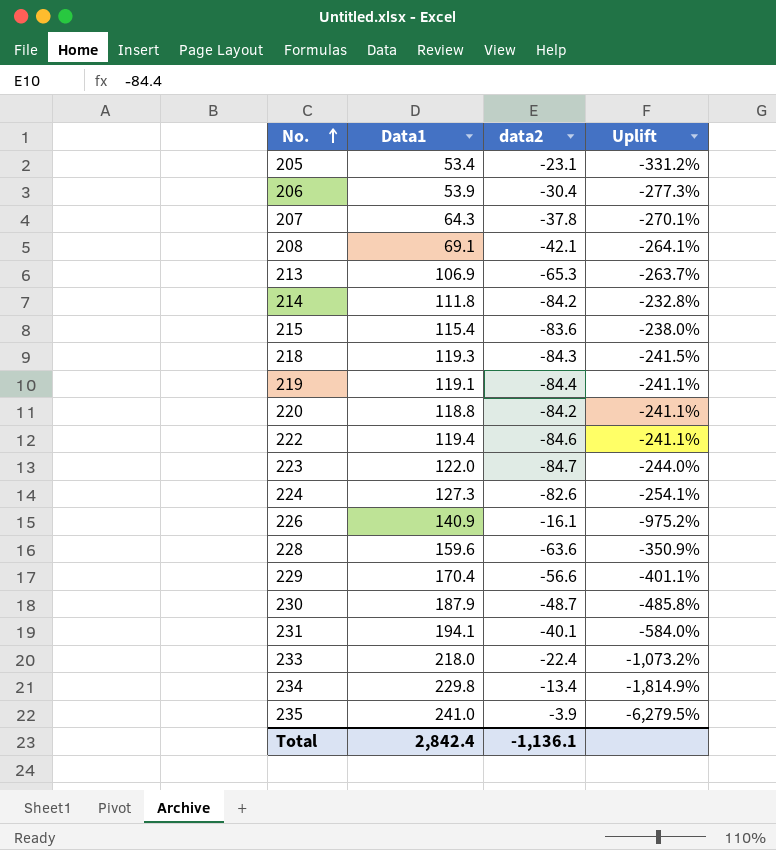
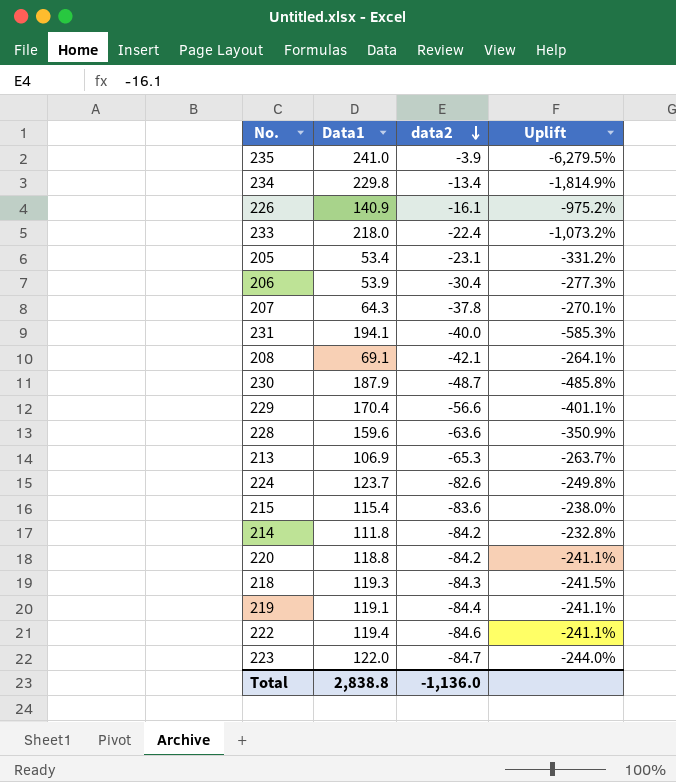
row order: No. ascending -> data2 descending
231 | data2: -40.1 -> -40.0
231 | Uplift: -584.0% -> -585.3%
224 | Data1: 127.3 -> 123.7
224 | Uplift: -254.1% -> -249.8%
Total | Data1: 2,842.4 -> 2,838.8
Total | data2: -1,136.1 -> -1,136.0

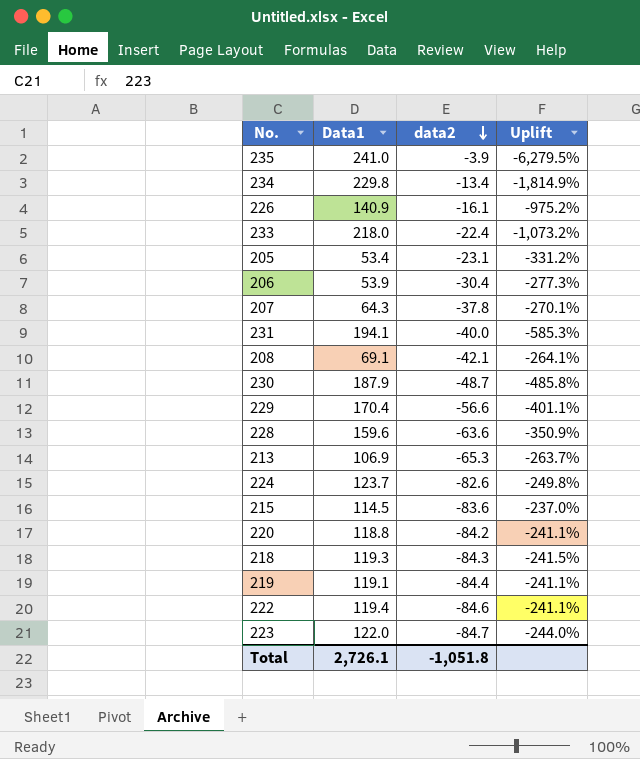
row 214: 111.8 | -84.2 | -232.8% -> none
215 | Data1: 115.4 -> 114.5
215 | Uplift: -238.0% -> -237.0%
Total | Data1: 2,838.8 -> 2,726.1
Total | data2: -1,136.0 -> -1,051.8

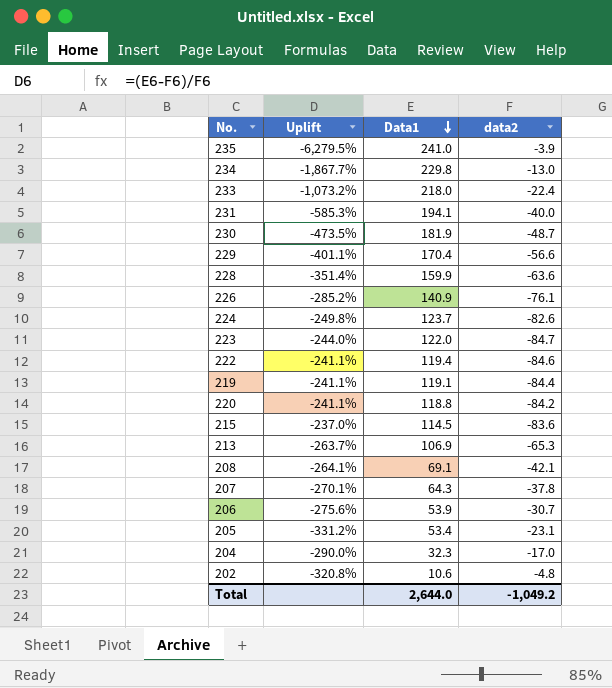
row order: data2 descending -> Data1 descending
column Uplift | position: 4 -> 2
row 218: 119.3 | -84.3 | -241.5% -> none
234 | Uplift: -1,814.9% -> -1,867.7%
234 | data2: -13.4 -> -13.0
230 | Uplift: -485.8% -> -473.5%
230 | Data1: 187.9 -> 181.9
228 | Uplift: -350.9% -> -351.4%
228 | Data1: 159.6 -> 159.9
226 | Uplift: -975.2% -> -285.2%
226 | data2: -16.1 -> -76.1
206 | Uplift: -277.3% -> -275.6%
206 | data2: -30.4 -> -30.7
row 204: none -> -290.0% | 32.3 | -17.0
row 202: none -> -320.8% | 10.6 | -4.8
Total | Data1: 2,726.1 -> 2,644.0
Total | data2: -1,051.8 -> -1,049.2

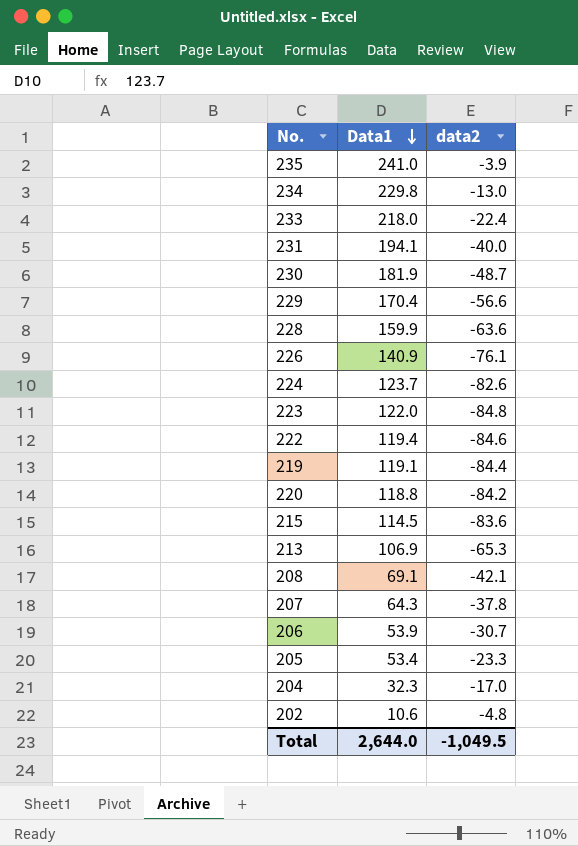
column Uplift | formula: ([Data1] - [data2]) / [data2] -> none
223 | data2: -84.7 -> -84.8
205 | data2: -23.1 -> -23.3
Total | data2: -1,049.2 -> -1,049.5

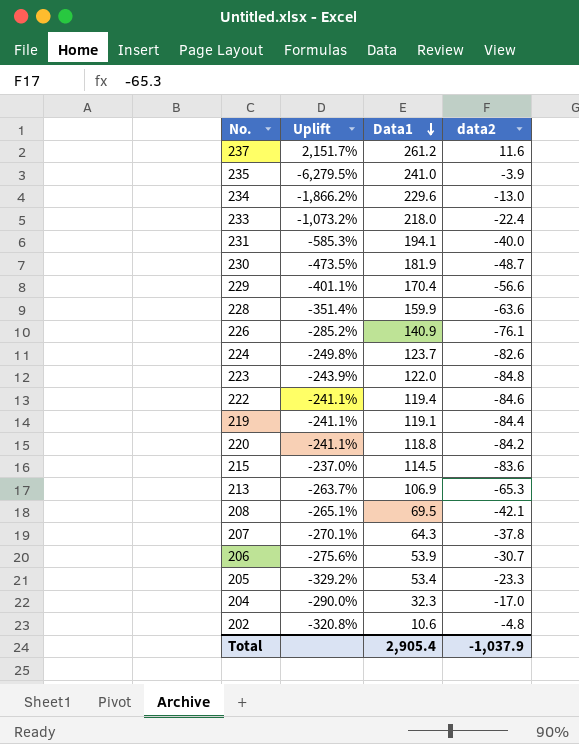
column Uplift | formula: none -> ([Data1] - [data2]) / [data2]
row 237: none -> 2,151.7% | 261.2 | 11.6
234 | Data1: 229.8 -> 229.6
208 | Data1: 69.1 -> 69.5
Total | Data1: 2,644.0 -> 2,905.4
Total | data2: -1,049.5 -> -1,037.9

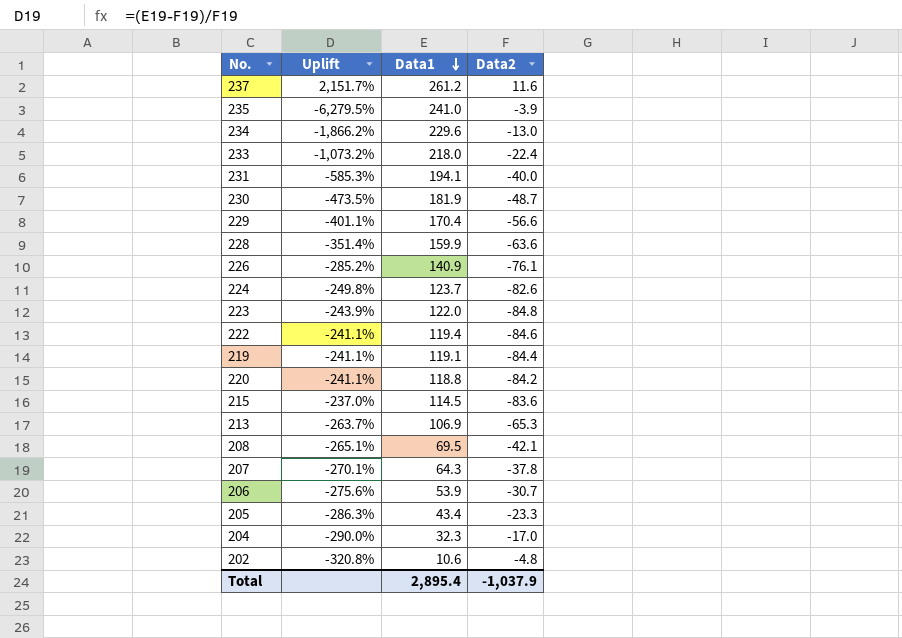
column name: data2 -> Data2
205 | Uplift: -329.2% -> -286.3%
205 | Data1: 53.4 -> 43.4
Total | Data1: 2,905.4 -> 2,895.4

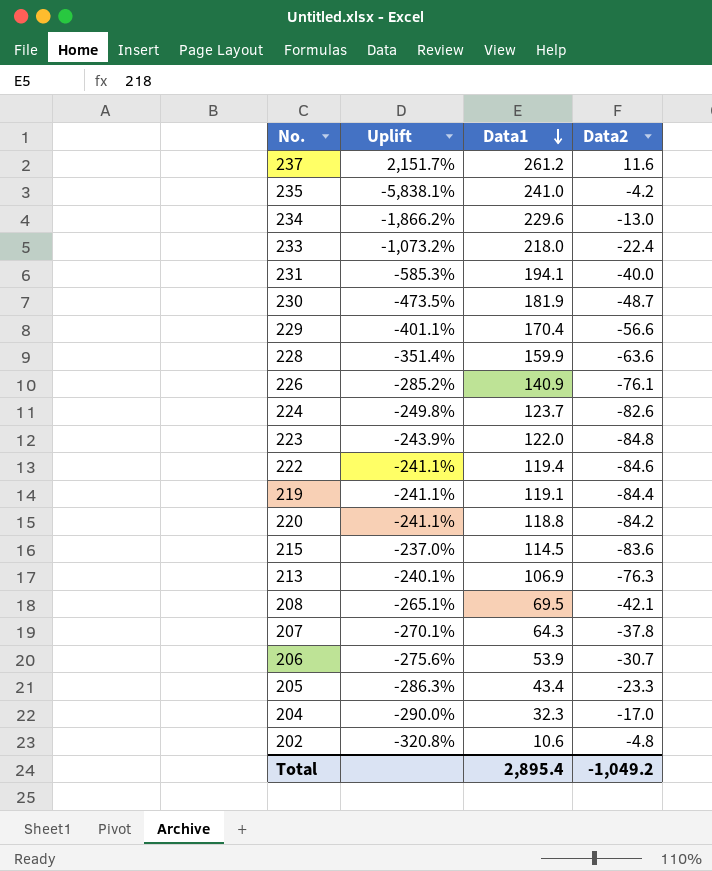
235 | Uplift: -6,279.5% -> -5,838.1%
235 | Data2: -3.9 -> -4.2
213 | Uplift: -263.7% -> -240.1%
213 | Data2: -65.3 -> -76.3
Total | Data2: -1,037.9 -> -1,049.2

